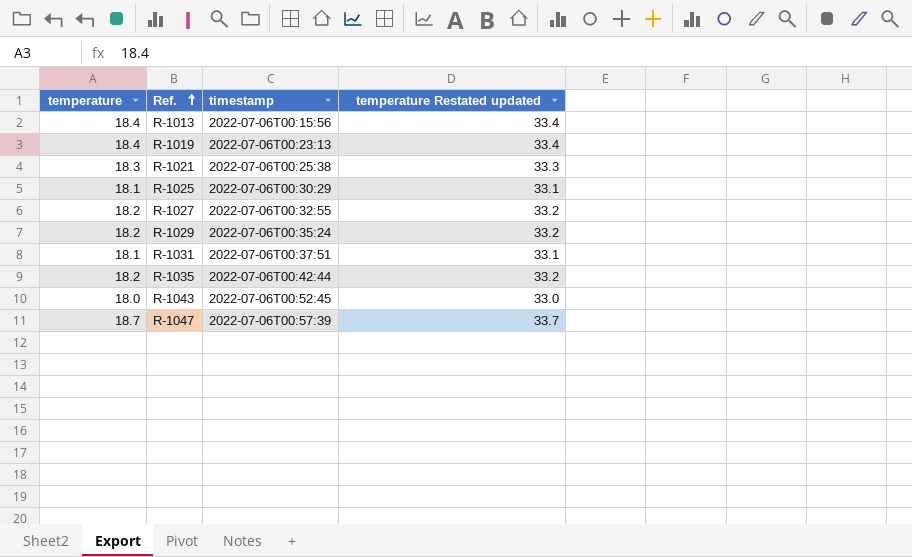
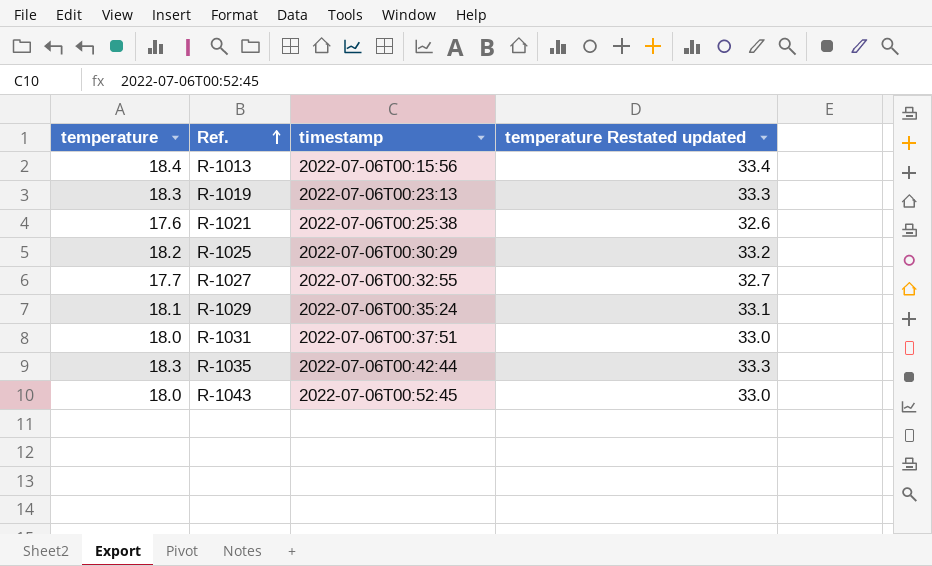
row R-1047: 18.7 | 2022-07-06T00:57:39 | 33.7 -> none
R-1019 | temperature: 18.4 -> 18.3
R-1019 | temperature Restated updated: 33.4 -> 33.3
R-1021 | temperature: 18.3 -> 17.6
R-1021 | temperature Restated updated: 33.3 -> 32.6
R-1025 | temperature: 18.1 -> 18.2
R-1025 | temperature Restated updated: 33.1 -> 33.2
R-1027 | temperature: 18.2 -> 17.7
R-1027 | temperature Restated updated: 33.2 -> 32.7
R-1029 | temperature: 18.2 -> 18.1
R-1029 | temperature Restated updated: 33.2 -> 33.1
R-1031 | temperature: 18.1 -> 18.0
R-1031 | temperature Restated updated: 33.1 -> 33.0
R-1035 | temperature: 18.2 -> 18.3
R-1035 | temperature Restated updated: 33.2 -> 33.3

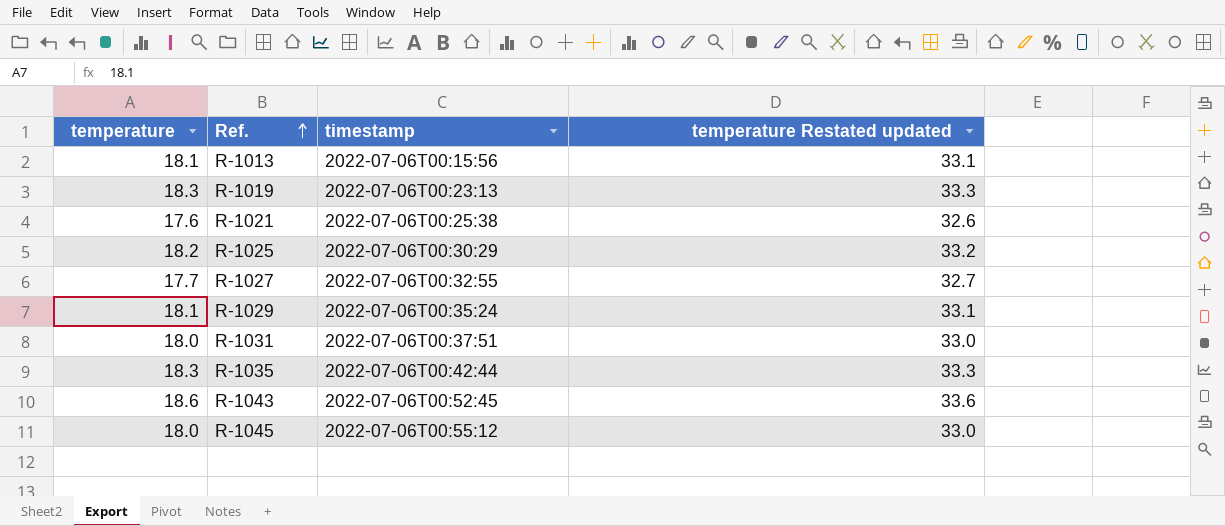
R-1013 | temperature: 18.4 -> 18.1
R-1013 | temperature Restated updated: 33.4 -> 33.1
R-1043 | temperature: 18.0 -> 18.6
R-1043 | temperature Restated updated: 33.0 -> 33.6
row R-1045: none -> 18.0 | 2022-07-06T00:55:12 | 33.0

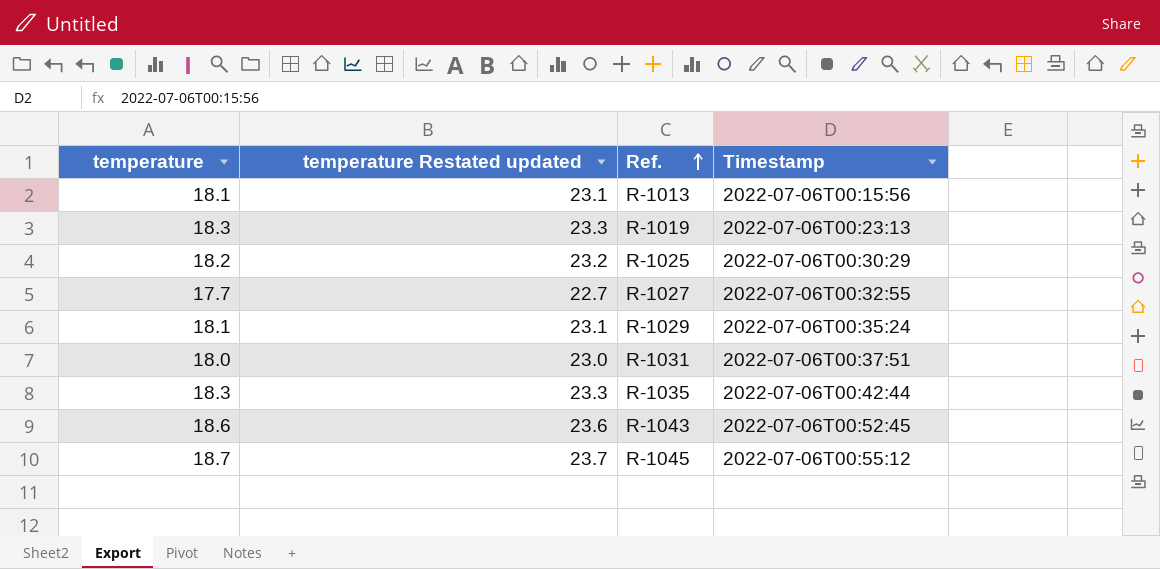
column temperature Restated updated | formula: [temperature] + 15 -> [temperature] + 5
column temperature Restated updated | position: 4 -> 2
column name: timestamp -> Timestamp
row R-1021: 17.6 | 2022-07-06T00:25:38 | 32.6 -> none
R-1045 | temperature: 18.0 -> 18.7

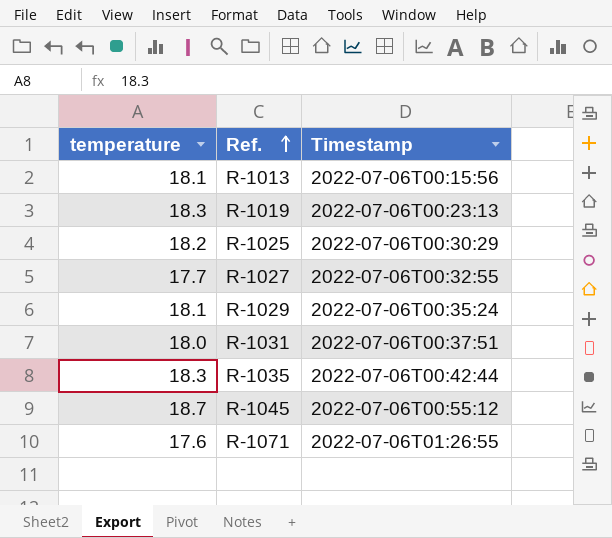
column temperature Restated updated | formula: [temperature] + 5 -> none
row R-1043: 18.6 | 23.6 | 2022-07-06T00:52:45 -> none
row R-1071: none -> 17.6 | 2022-07-06T01:26:55

